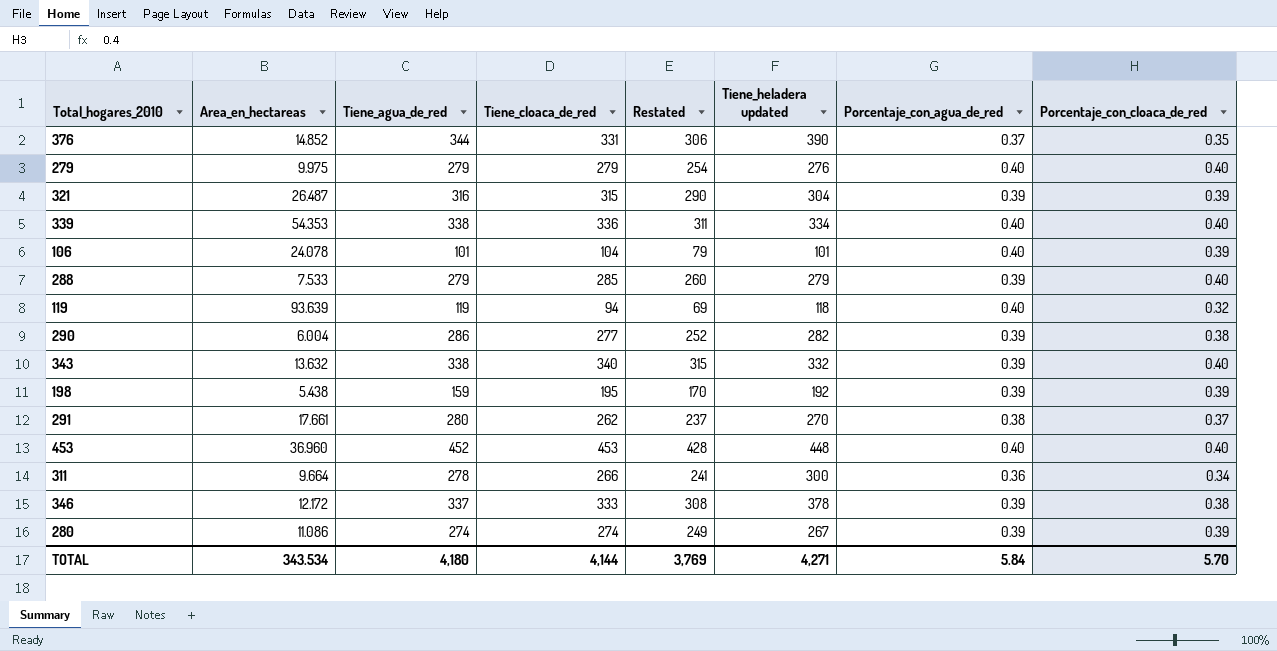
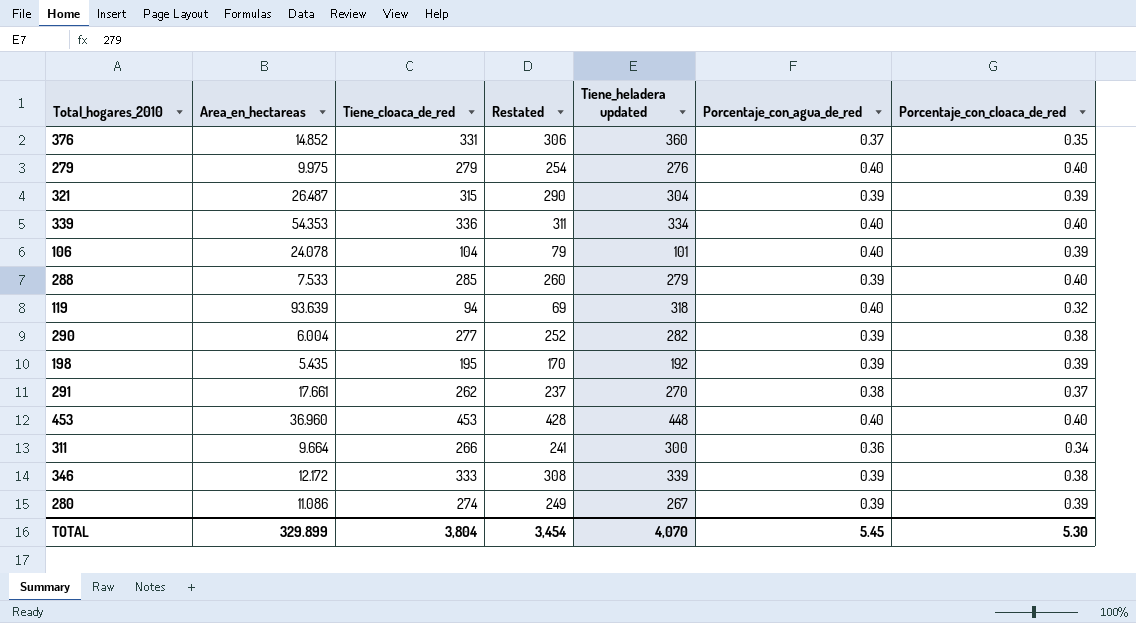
column Tiene_agua_de_red | position: 3 -> none
row 343: 13.632 | 338 | 340 | 315 | 332 | 0.39 | 0.40 -> none
376 | Tiene_heladera updated: 390 -> 360
119 | Tiene_heladera updated: 118 -> 318
198 | Area_en_hectareas: 5.438 -> 5.435
346 | Tiene_heladera updated: 378 -> 339
TOTAL | Area_en_hectareas: 343.534 -> 329.899
TOTAL | Tiene_cloaca_de_red: 4,144 -> 3,804
TOTAL | Restated: 3,769 -> 3,454
TOTAL | Tiene_heladera updated: 4,271 -> 4,070
TOTAL | Porcentaje_con_agua_de_red: 5.84 -> 5.45
TOTAL | Porcentaje_con_cloaca_de_red: 5.70 -> 5.30

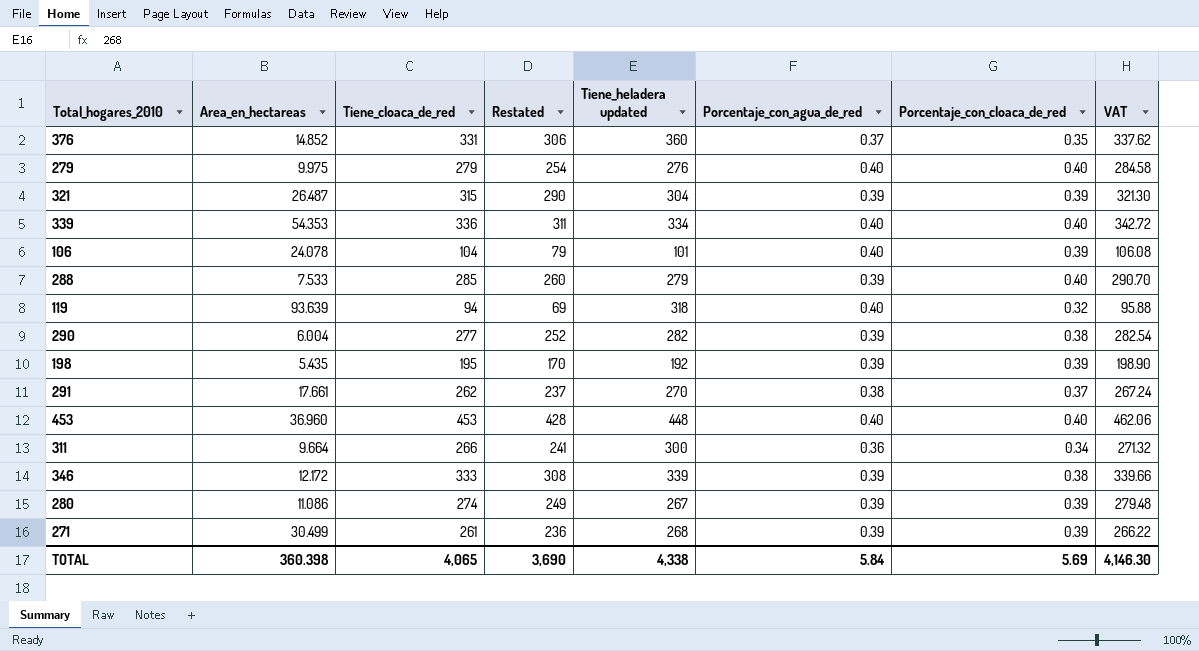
column VAT | formula: none -> [Tiene_cloaca_de_red] * 1.02
row 271: none -> 30.499 | 261 | 236 | 268 | 0.39 | 0.39 | 266.22
TOTAL | Area_en_hectareas: 329.899 -> 360.398
TOTAL | Tiene_cloaca_de_red: 3,804 -> 4,065
TOTAL | Restated: 3,454 -> 3,690
TOTAL | Tiene_heladera updated: 4,070 -> 4,338
TOTAL | Porcentaje_con_agua_de_red: 5.45 -> 5.84
TOTAL | Porcentaje_con_cloaca_de_red: 5.30 -> 5.69

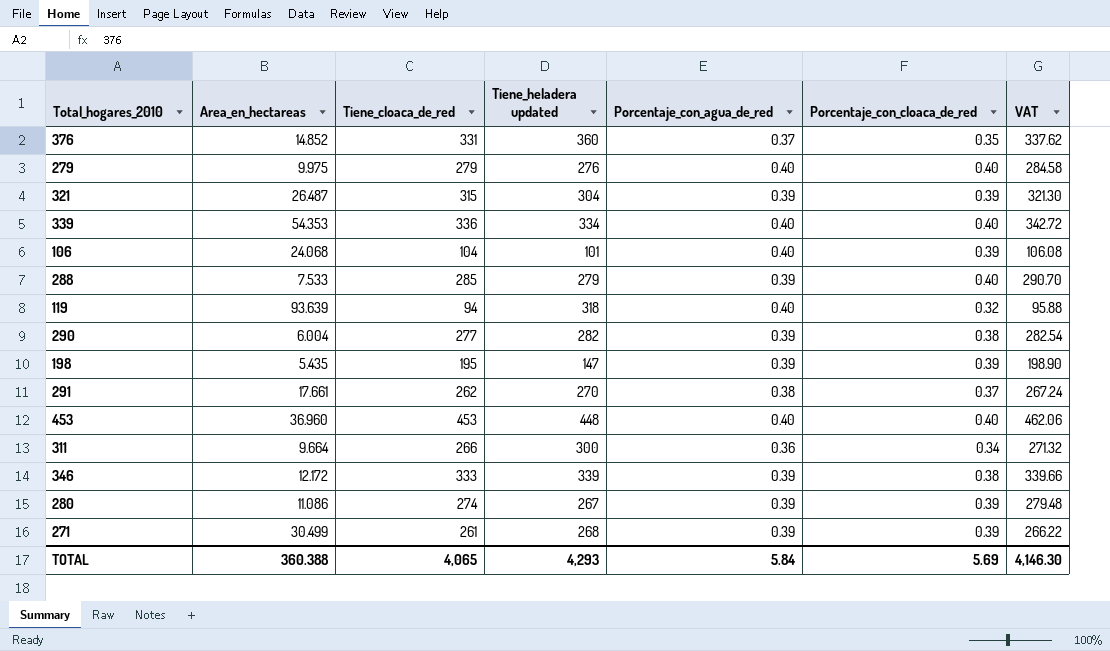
column Restated | formula: [Tiene_cloaca_de_red] - 25 -> none
106 | Area_en_hectareas: 24.078 -> 24.068
198 | Tiene_heladera updated: 192 -> 147
TOTAL | Area_en_hectareas: 360.398 -> 360.388
TOTAL | Tiene_heladera updated: 4,338 -> 4,293

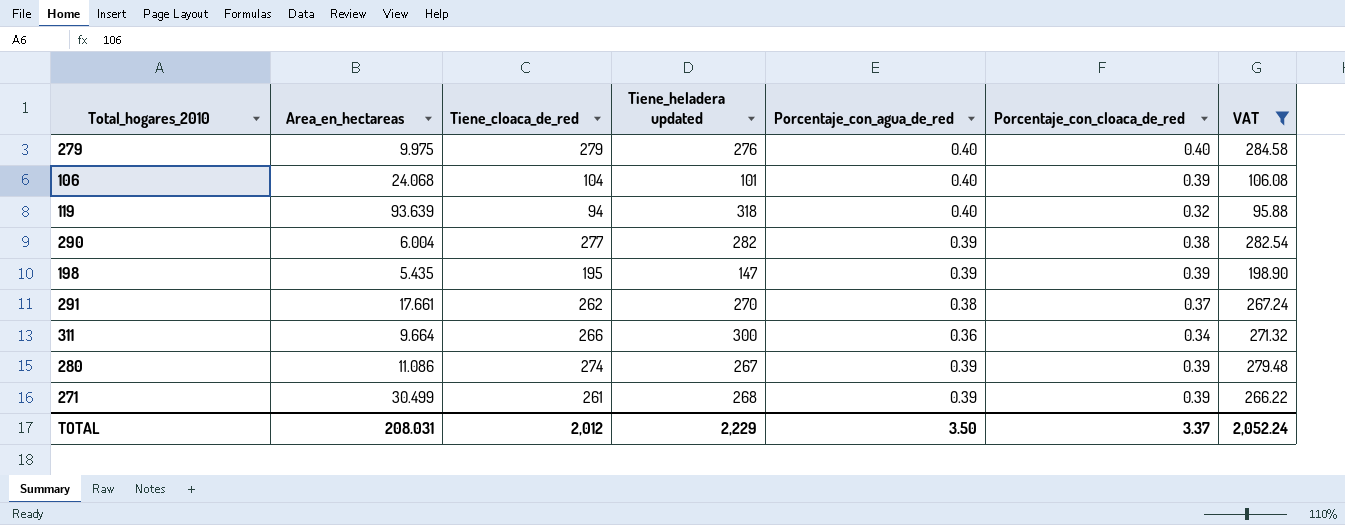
filter: none -> VAT <= 284.58
TOTAL | Area_en_hectareas: 360.388 -> 208.031
TOTAL | Tiene_cloaca_de_red: 4,065 -> 2,012
TOTAL | Tiene_heladera updated: 4,293 -> 2,229
TOTAL | Porcentaje_con_agua_de_red: 5.84 -> 3.50
TOTAL | Porcentaje_con_cloaca_de_red: 5.69 -> 3.37
TOTAL | VAT: 4,146.30 -> 2,052.24

